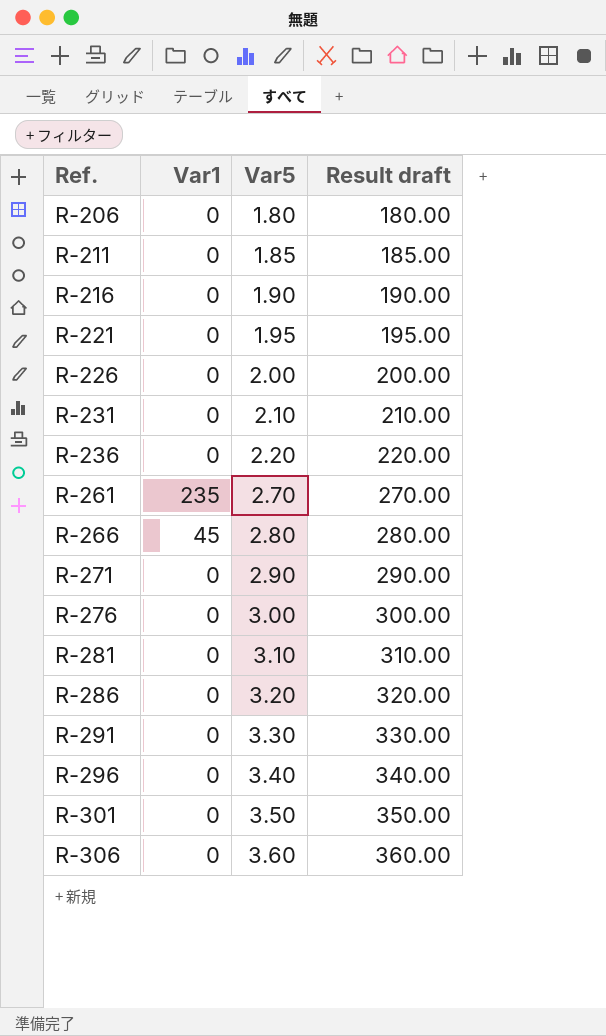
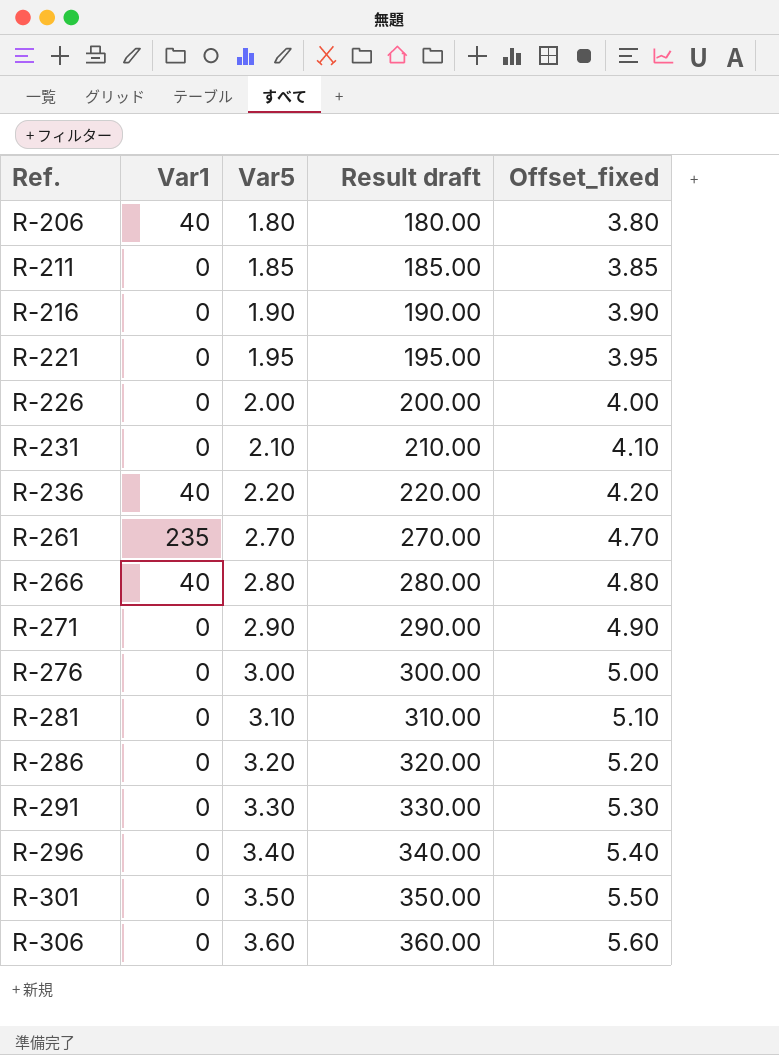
column Offset_fixed | formula: none -> [Var5] + 2
R-206 | Var1: 0 -> 40
R-236 | Var1: 0 -> 40
R-266 | Var1: 45 -> 40

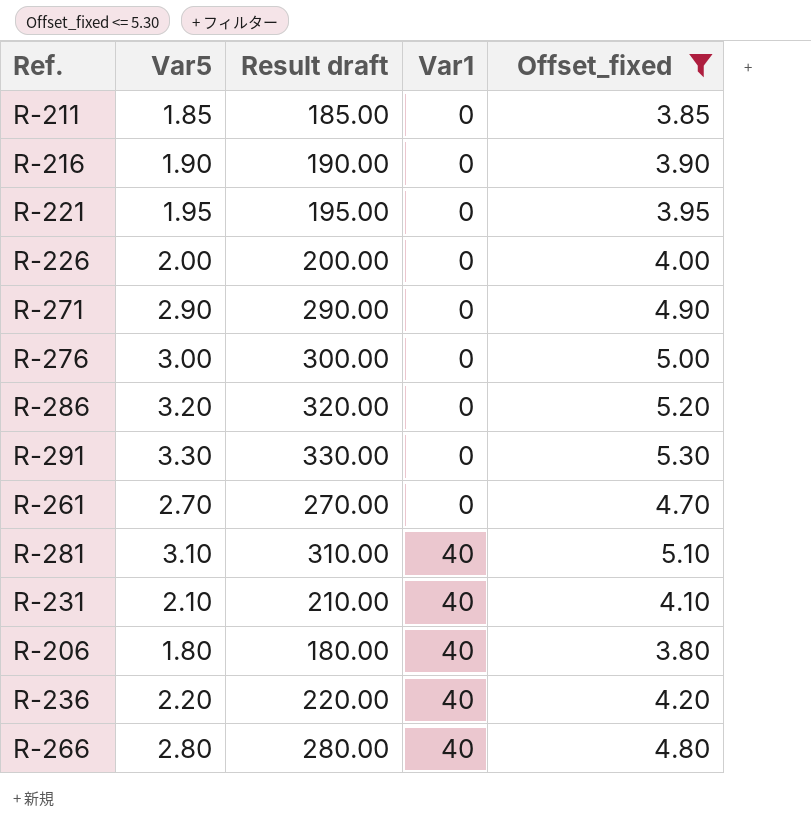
filter: none -> Offset_fixed <= 5.30
row order: Ref. ascending -> Var1 ascending
column Var1 | position: 2 -> 4
R-261 | Var1: 235 -> 0
R-281 | Var1: 0 -> 40
R-231 | Var1: 0 -> 40

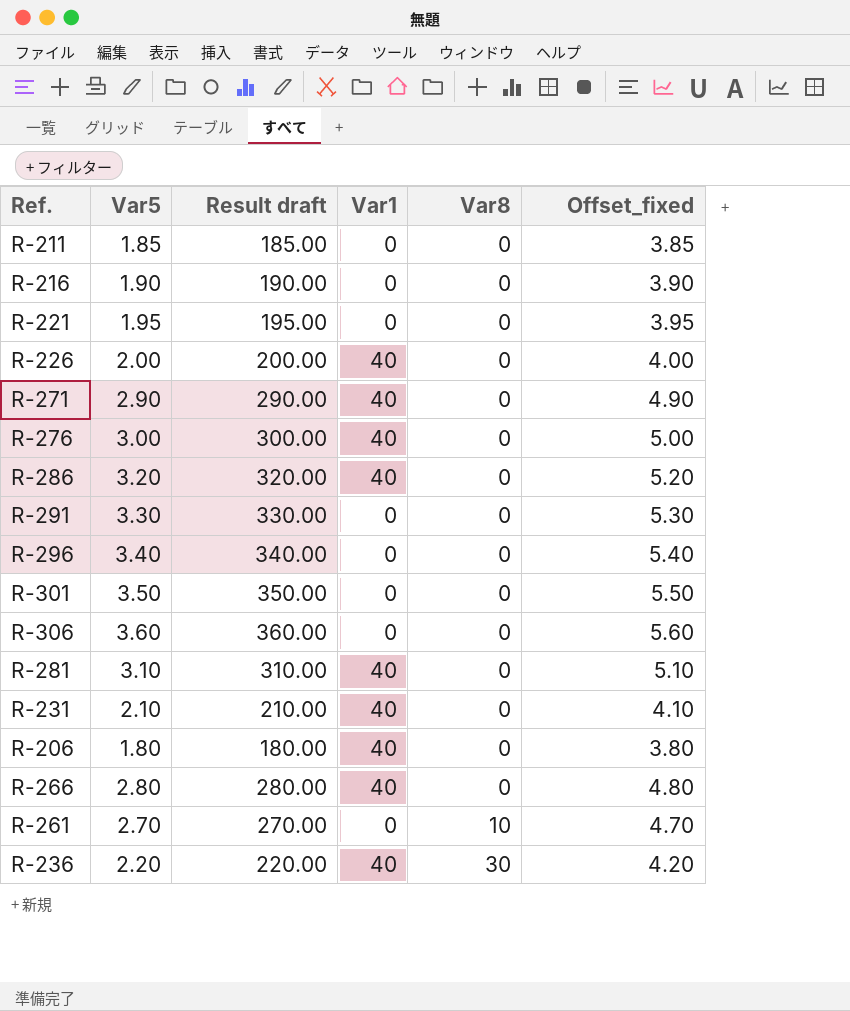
filter: Offset_fixed <= 5.30 -> none
row order: Var1 ascending -> Var8 ascending
column Var8 | position: none -> 5
R-226 | Var1: 0 -> 40
R-271 | Var1: 0 -> 40
R-276 | Var1: 0 -> 40
R-286 | Var1: 0 -> 40

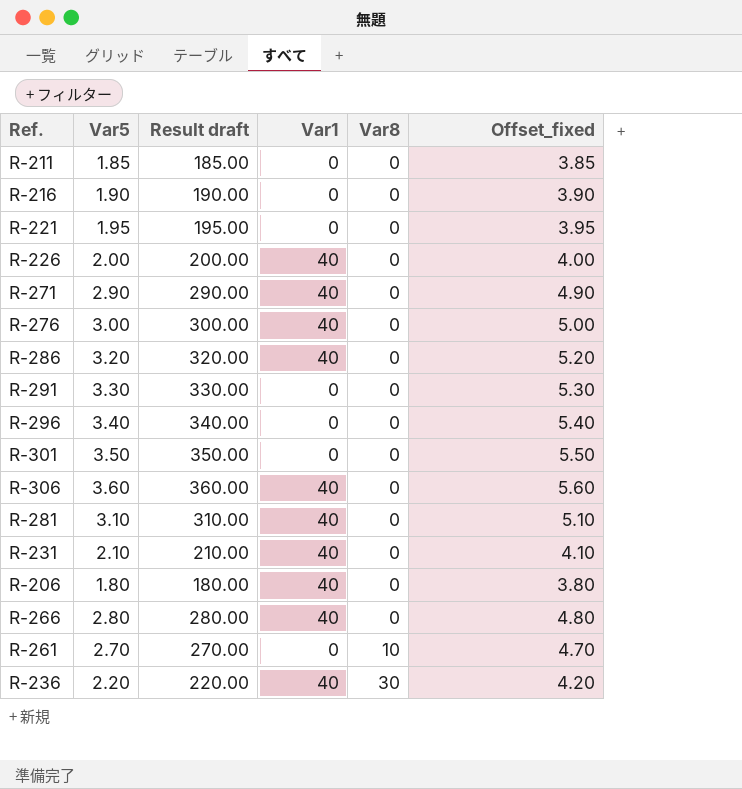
R-306 | Var1: 0 -> 40

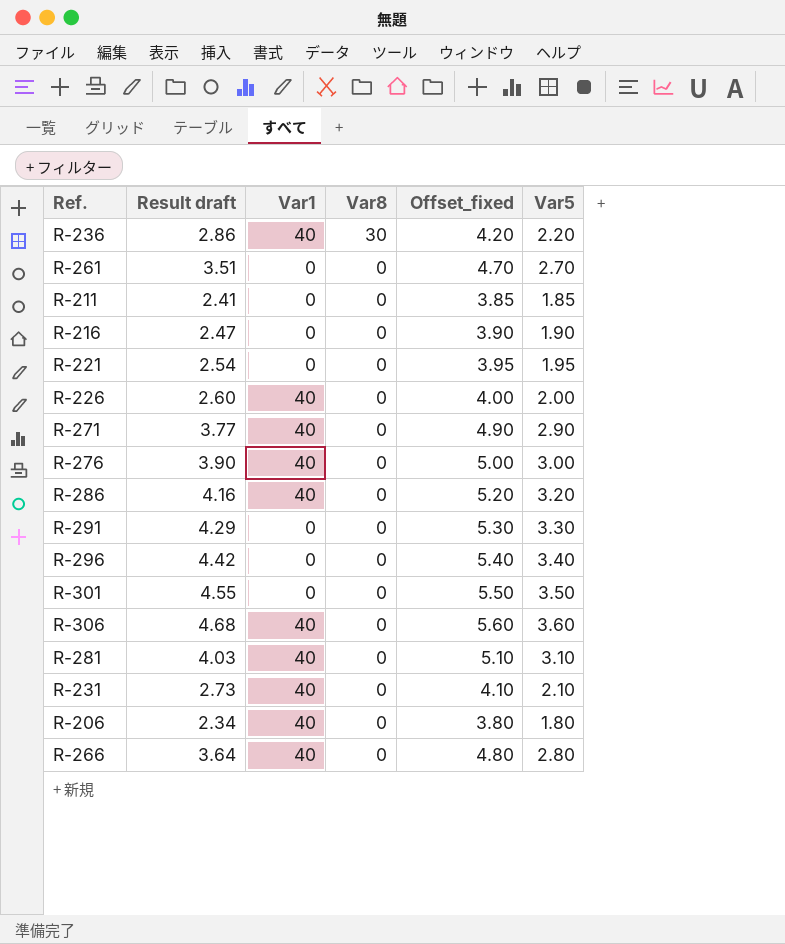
row order: Var8 ascending -> Var8 descending
column Result draft | formula: [Var5] * 100 -> [Var5] * 1.3
column Var5 | position: 2 -> 6
R-261 | Var8: 10 -> 0

